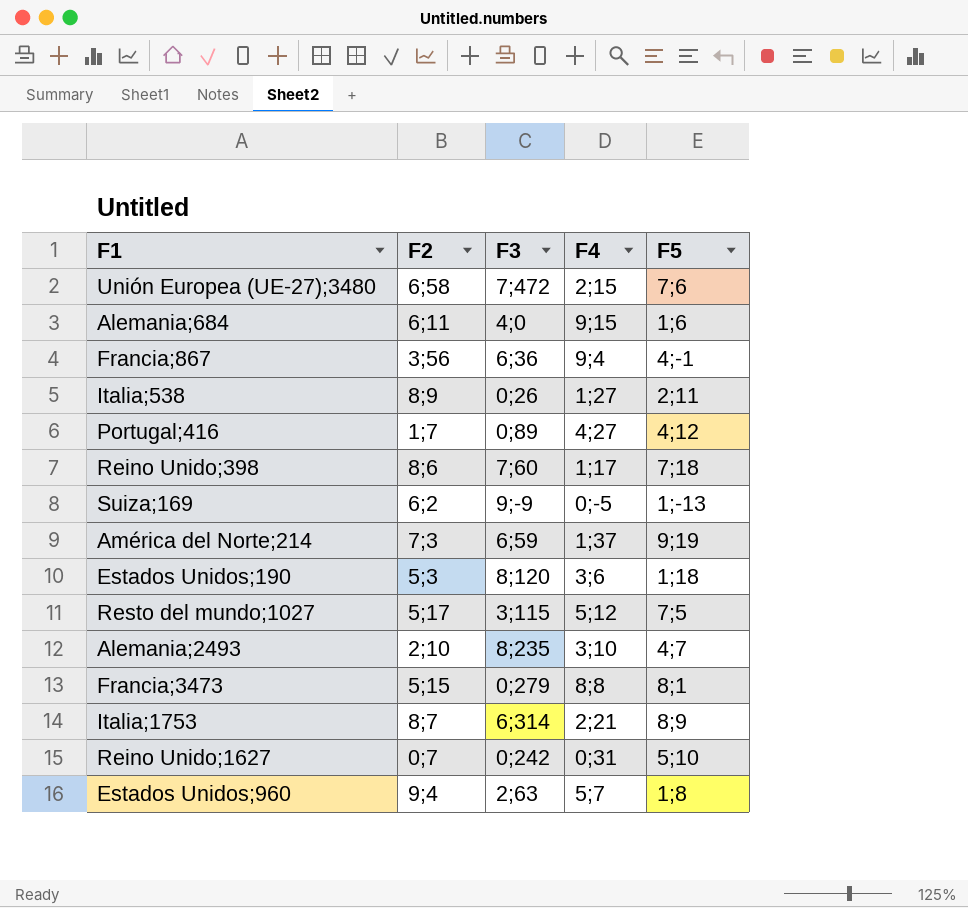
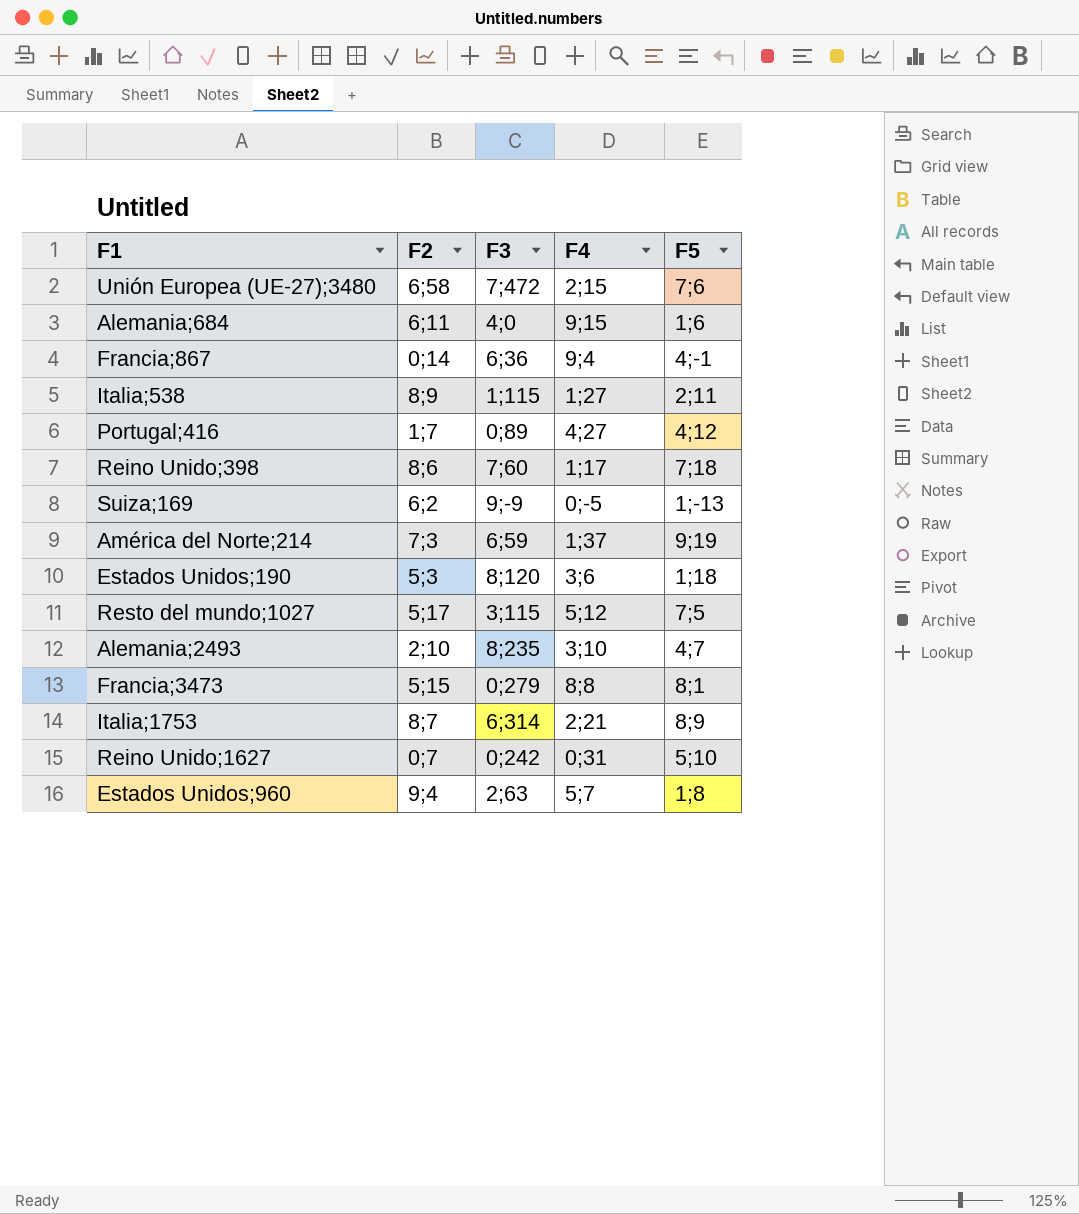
Francia;867 | F2: 3;56 -> 0;14
Italia;538 | F3: 0;26 -> 1;115

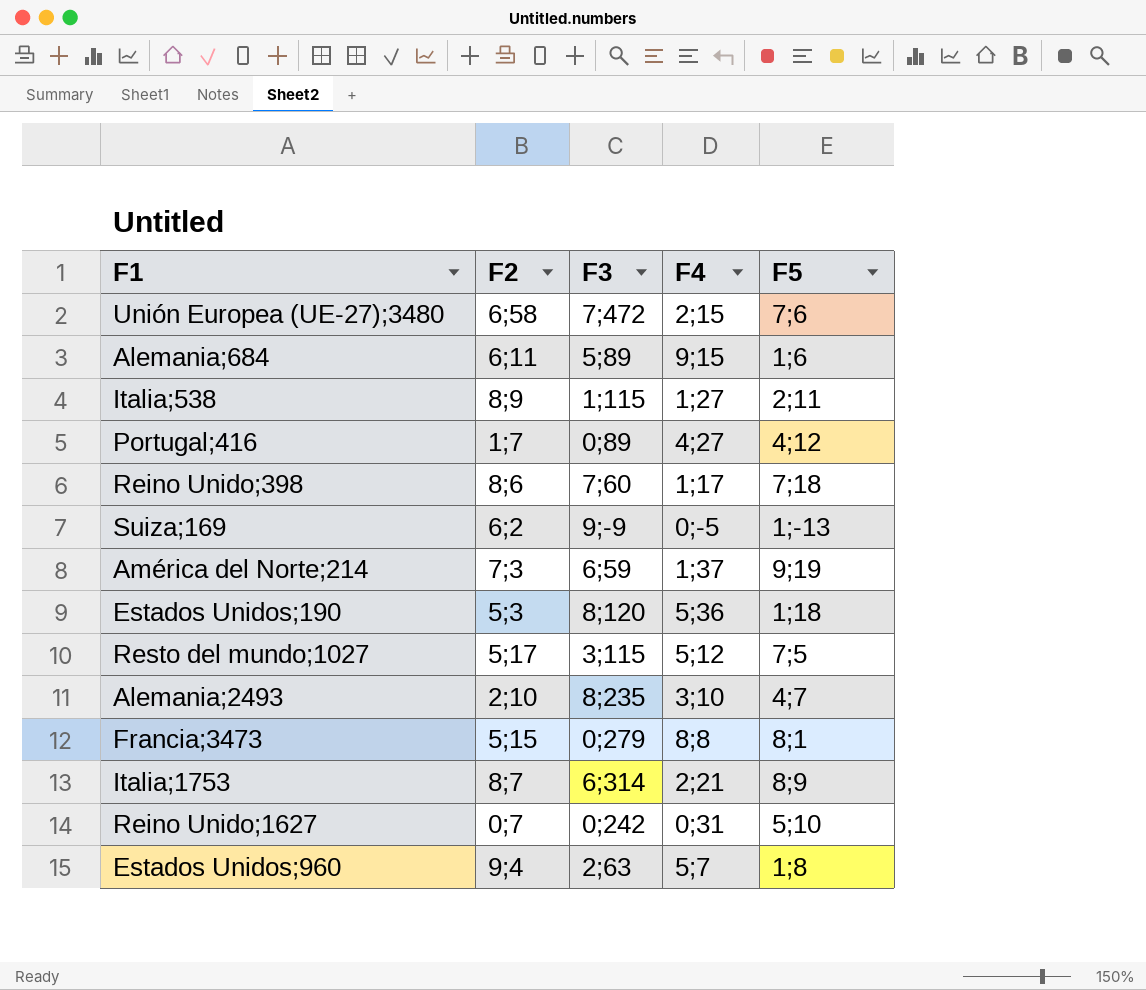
row Francia;867: 0;14 | 6;36 | 9;4 | 4;-1 -> none
Alemania;684 | F3: 4;0 -> 5;89
Estados Unidos;190 | F4: 3;6 -> 5;36

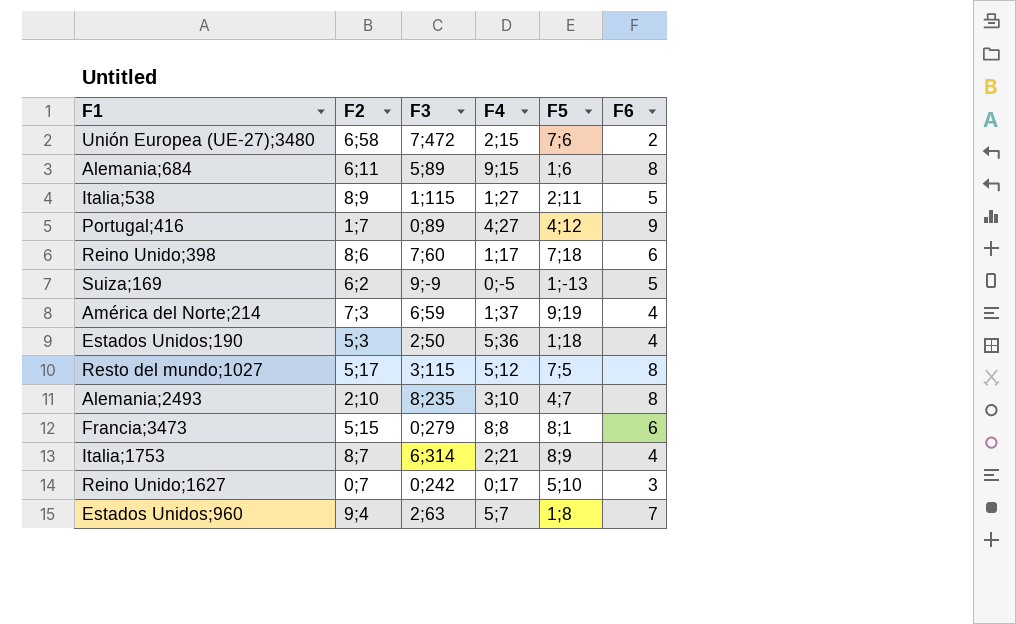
column F6 | position: none -> 6
Estados Unidos;190 | F3: 8;120 -> 2;50
Reino Unido;1627 | F4: 0;31 -> 0;17

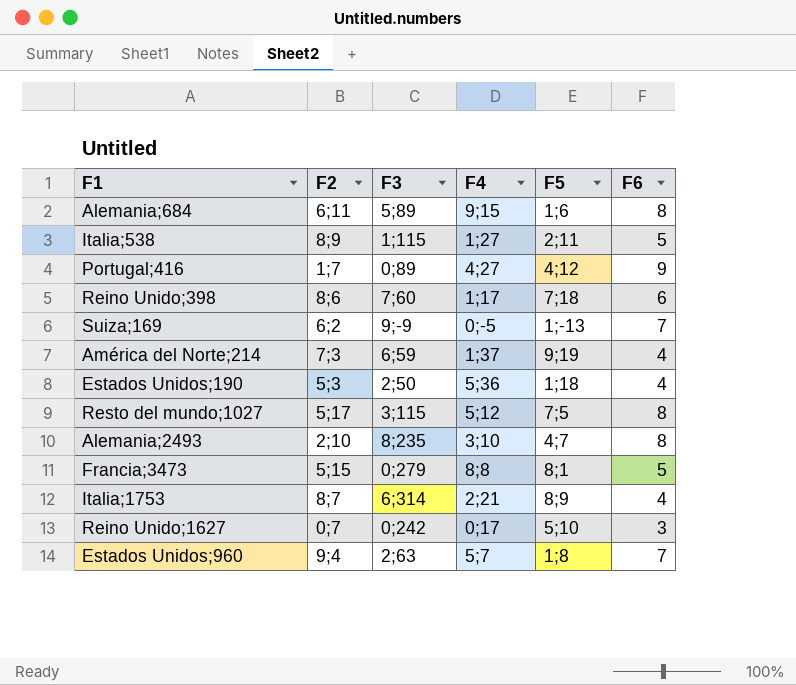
row Unión Europea (UE-27);3480: 6;58 | 7;472 | 2;15 | 7;6 | 2 -> none
Suiza;169 | F6: 5 -> 7
Francia;3473 | F6: 6 -> 5

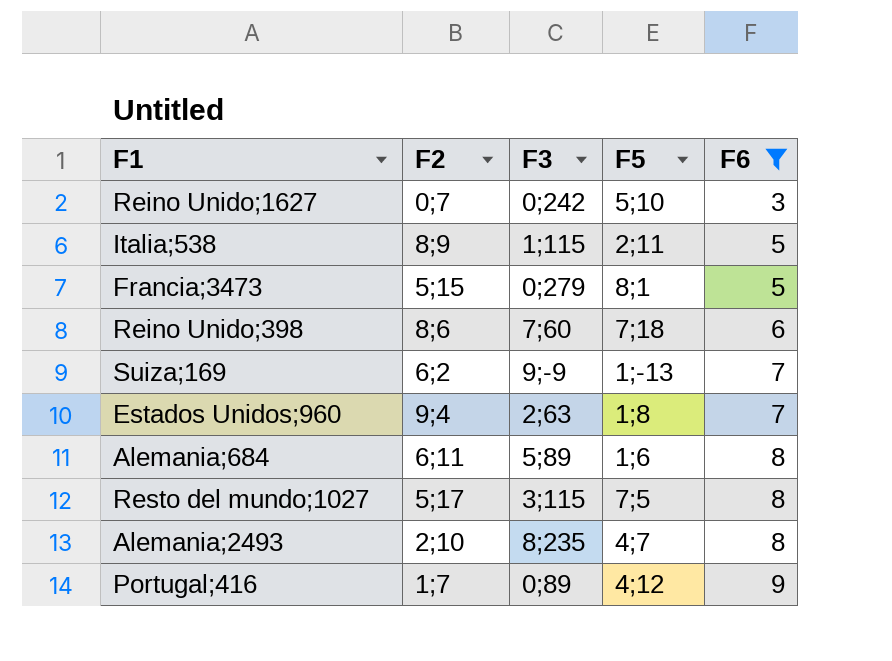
filter: none -> F6 != 4
row order: none -> F6 ascending
column F4 | position: 4 -> none

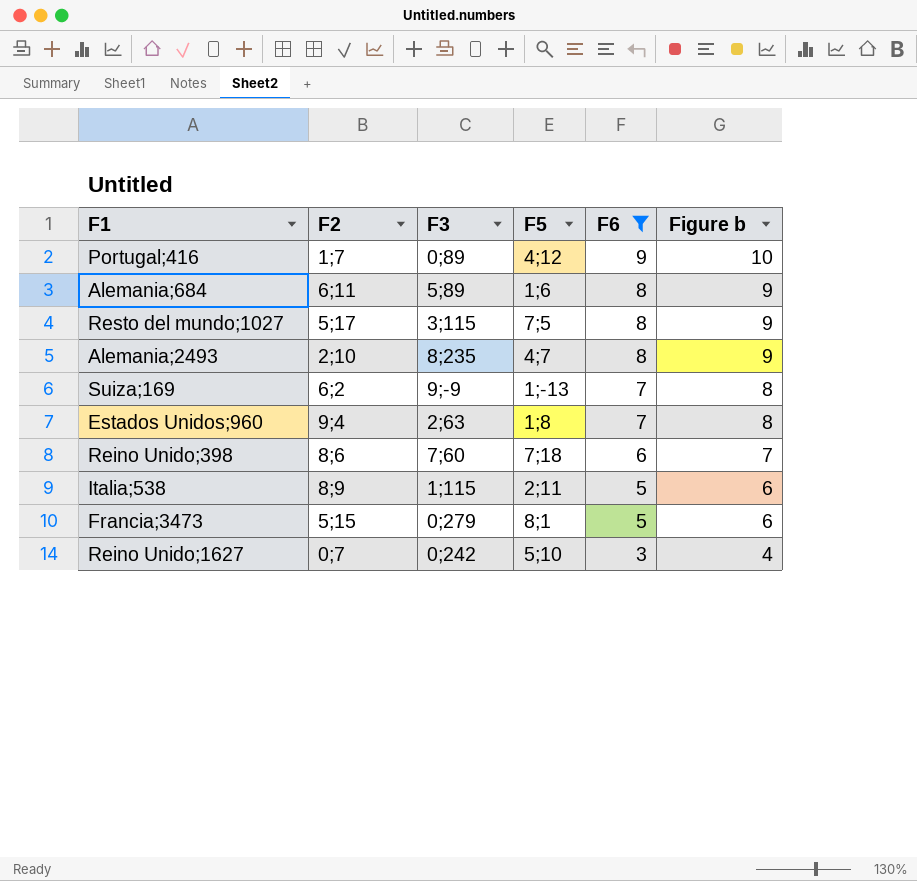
row order: F6 ascending -> F6 descending
column Figure b | formula: none -> [F6] + 1

